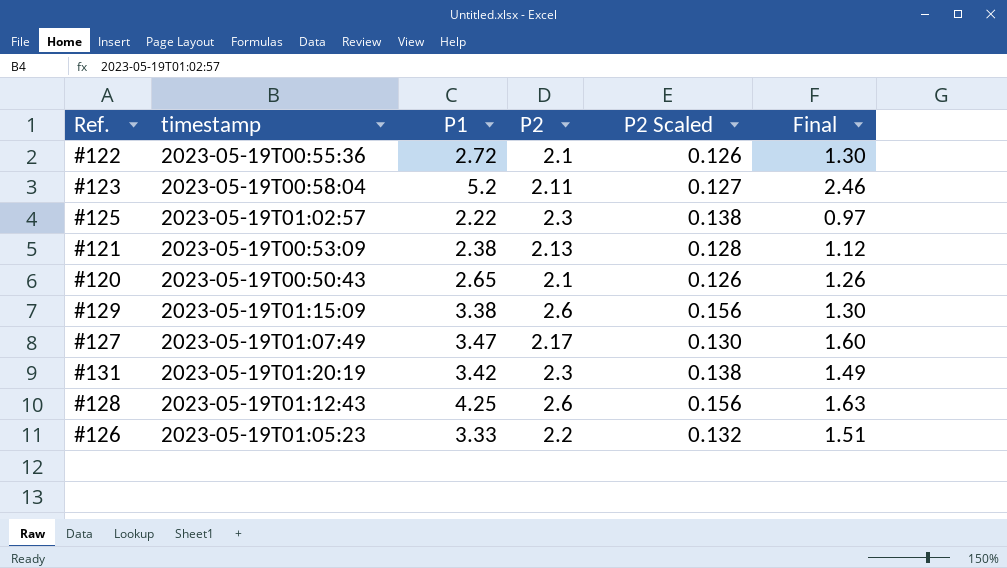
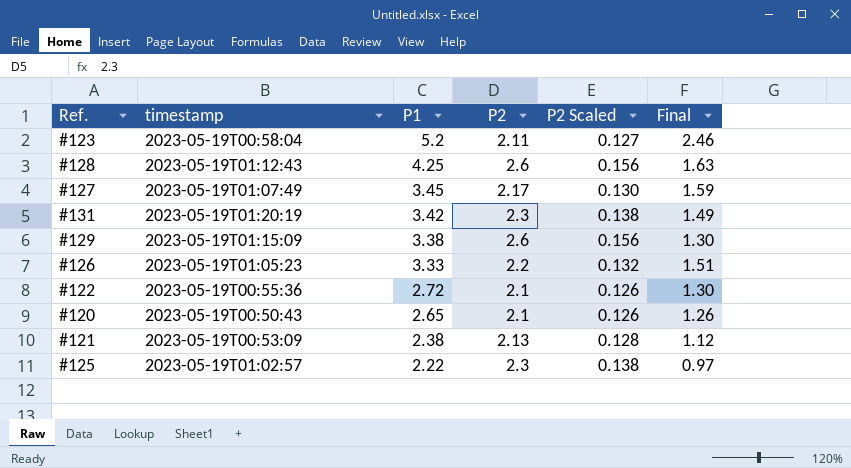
row order: none -> P1 descending
#127 | P1: 3.47 -> 3.45
#127 | Final: 1.60 -> 1.59

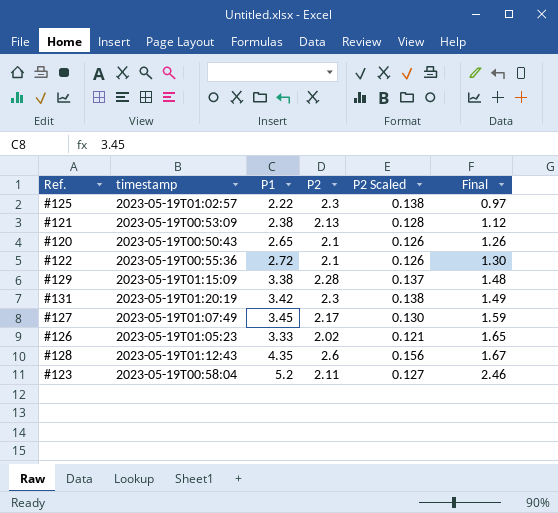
row order: P1 descending -> Final ascending
#129 | P2: 2.6 -> 2.28
#129 | P2 Scaled: 0.156 -> 0.137
#129 | Final: 1.30 -> 1.48
#126 | P2: 2.2 -> 2.02
#126 | P2 Scaled: 0.132 -> 0.121
#126 | Final: 1.51 -> 1.65
#128 | P1: 4.25 -> 4.35
#128 | Final: 1.63 -> 1.67

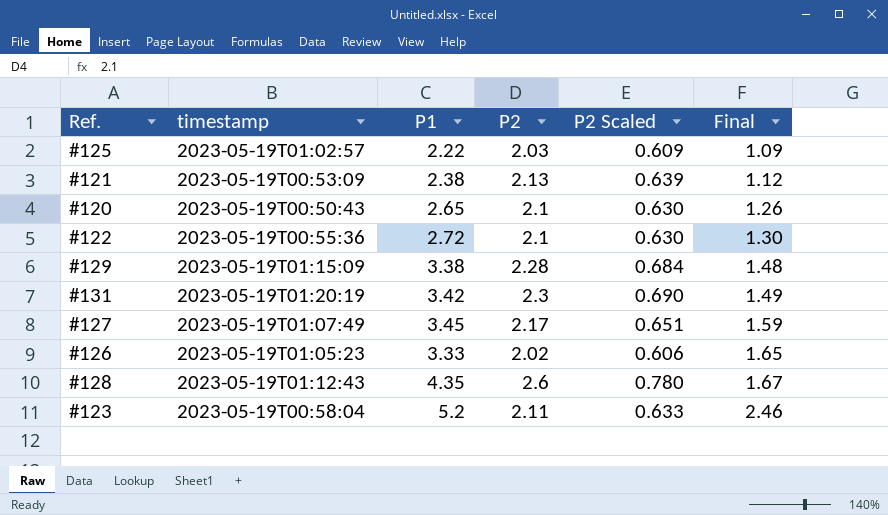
column P2 Scaled | formula: [P2] * 0.06 -> [P2] * 0.3
#125 | P2: 2.3 -> 2.03
#125 | Final: 0.97 -> 1.09

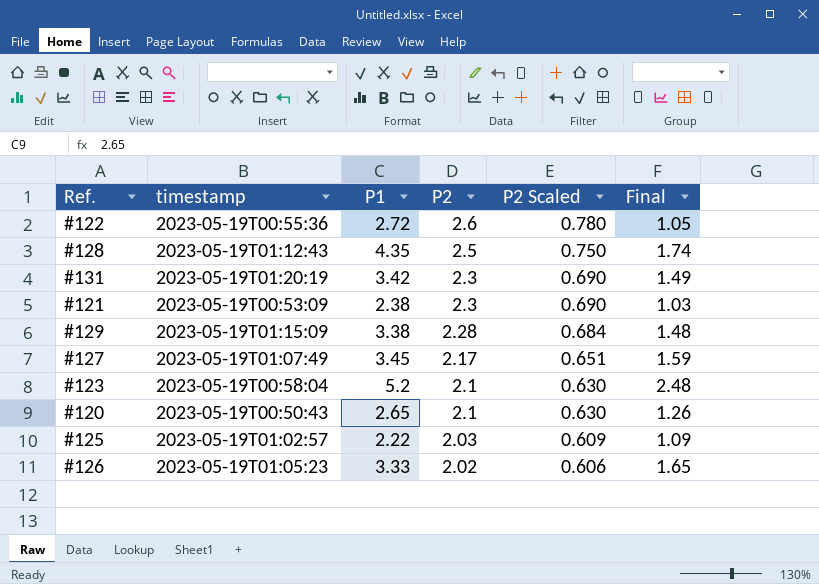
row order: Final ascending -> P2 descending
#122 | P2: 2.1 -> 2.6
#122 | P2 Scaled: 0.630 -> 0.780
#122 | Final: 1.30 -> 1.05
#128 | P2: 2.6 -> 2.5
#128 | P2 Scaled: 0.780 -> 0.750
#128 | Final: 1.67 -> 1.74
#121 | P2: 2.13 -> 2.3
#121 | P2 Scaled: 0.639 -> 0.690
#121 | Final: 1.12 -> 1.03
#123 | P2: 2.11 -> 2.1
#123 | P2 Scaled: 0.633 -> 0.630
#123 | Final: 2.46 -> 2.48

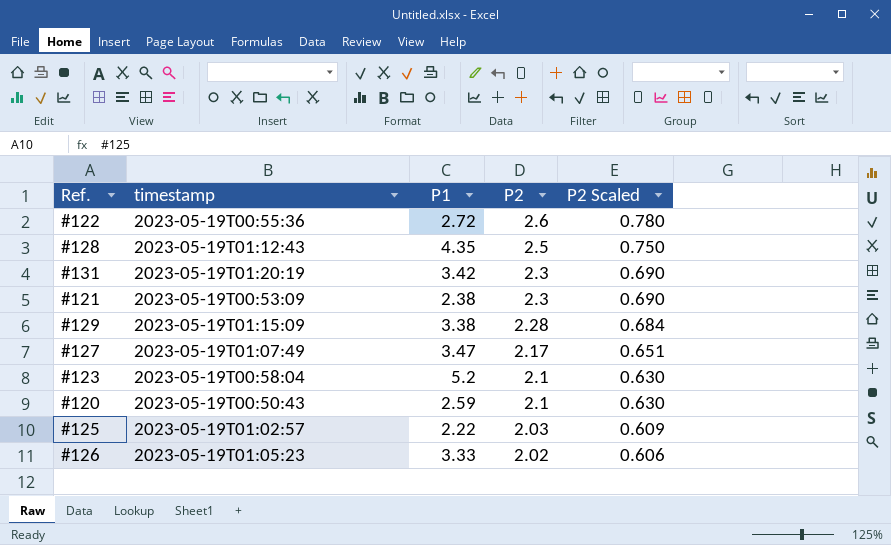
column Final | formula: [P1] / [P2] -> none
#127 | P1: 3.45 -> 3.47
#120 | P1: 2.65 -> 2.59

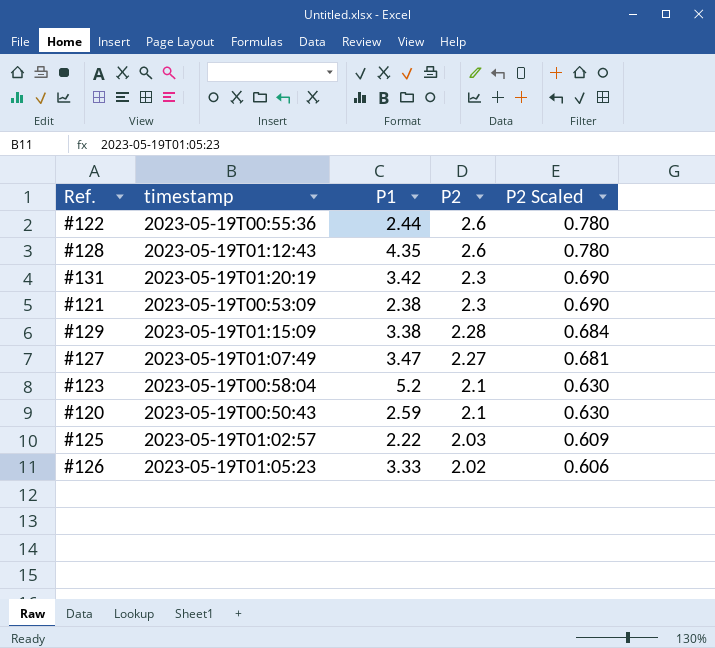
#122 | P1: 2.72 -> 2.44
#128 | P2: 2.5 -> 2.6
#128 | P2 Scaled: 0.750 -> 0.780
#127 | P2: 2.17 -> 2.27
#127 | P2 Scaled: 0.651 -> 0.681

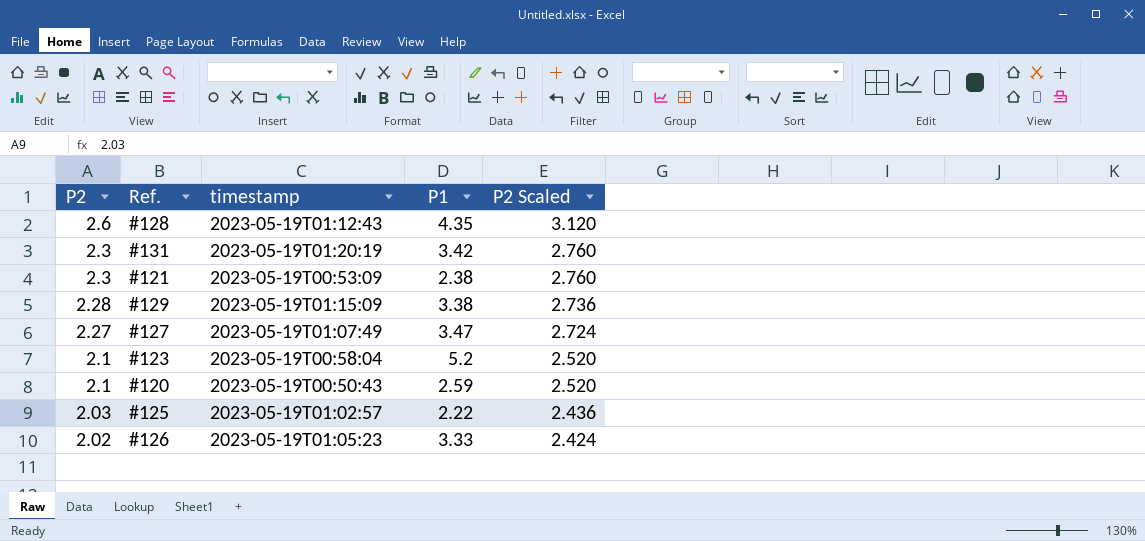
column P2 | position: 4 -> 1
column P2 Scaled | formula: [P2] * 0.3 -> [P2] * 1.2
row #122: 2023-05-19T00:55:36 | 2.44 | 2.6 | 0.780 -> none

